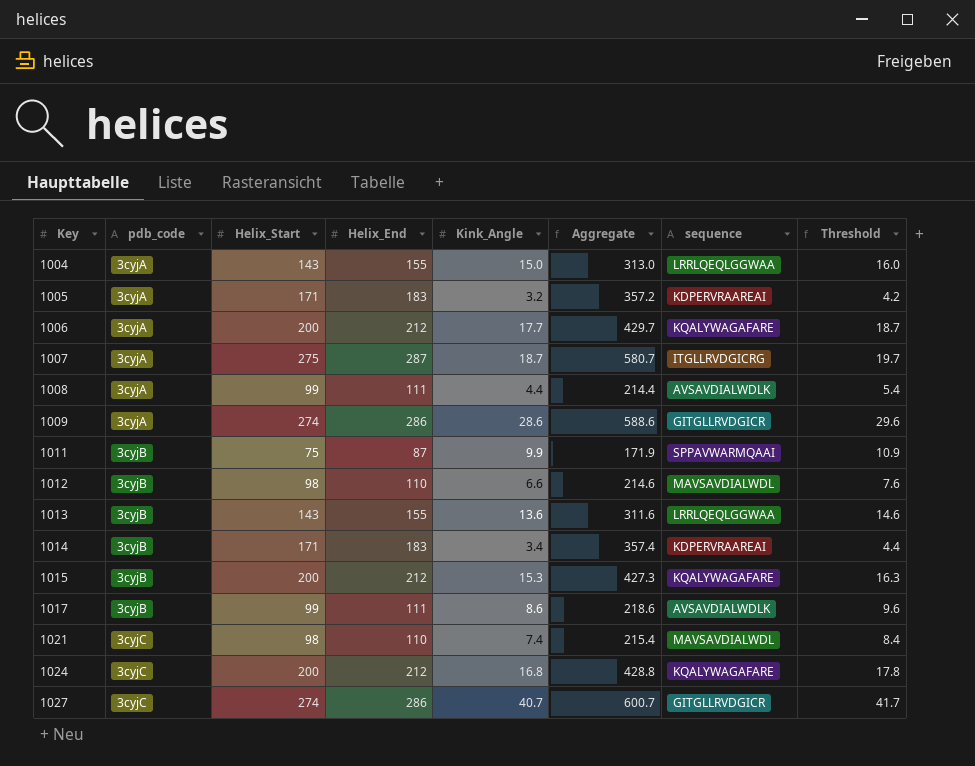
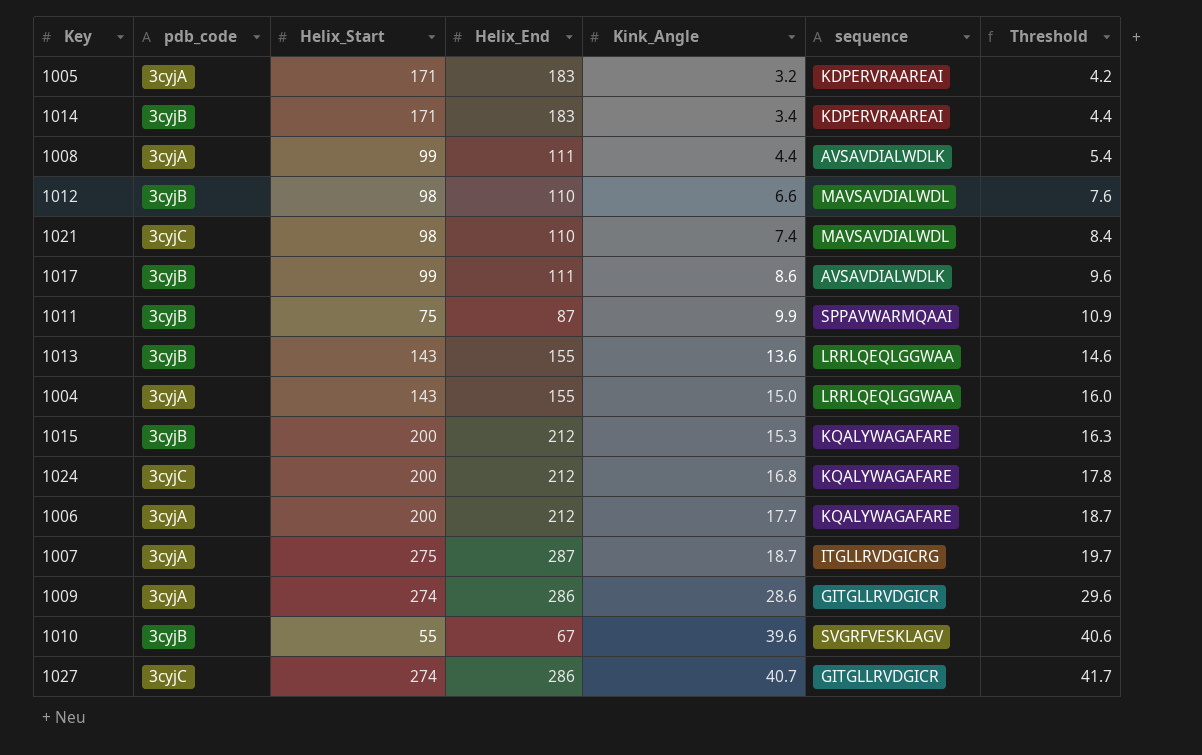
row order: Key ascending -> Kink_Angle ascending
column Aggregate | formula: [Helix_Start] + [Helix_End] + [Kink_Angle] -> none
row 1010: none -> 3cyjB | 55 | 67 | 39.6 | SVGRFVESKLAGV | 40.6

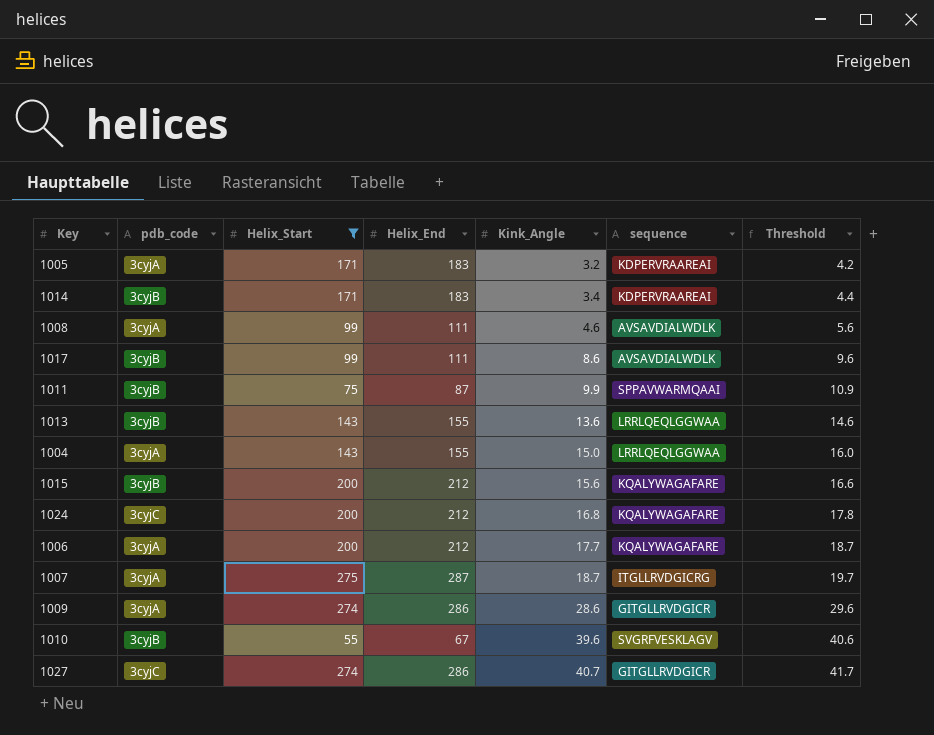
filter: none -> Helix_Start != 98
1008 | Kink_Angle: 4.4 -> 4.6
1008 | Threshold: 5.4 -> 5.6
1015 | Kink_Angle: 15.3 -> 15.6
1015 | Threshold: 16.3 -> 16.6

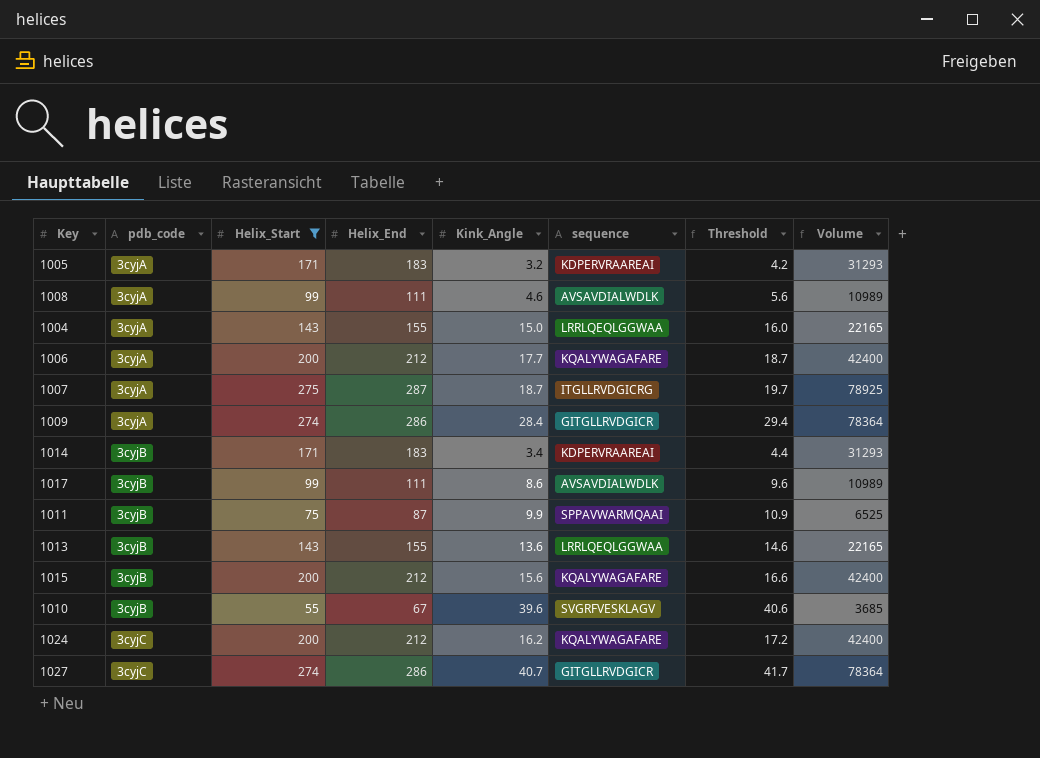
row order: Kink_Angle ascending -> pdb_code ascending
column Volume | formula: none -> [Helix_Start] * [Helix_End]
1009 | Kink_Angle: 28.6 -> 28.4
1009 | Threshold: 29.6 -> 29.4
1024 | Kink_Angle: 16.8 -> 16.2
1024 | Threshold: 17.8 -> 17.2

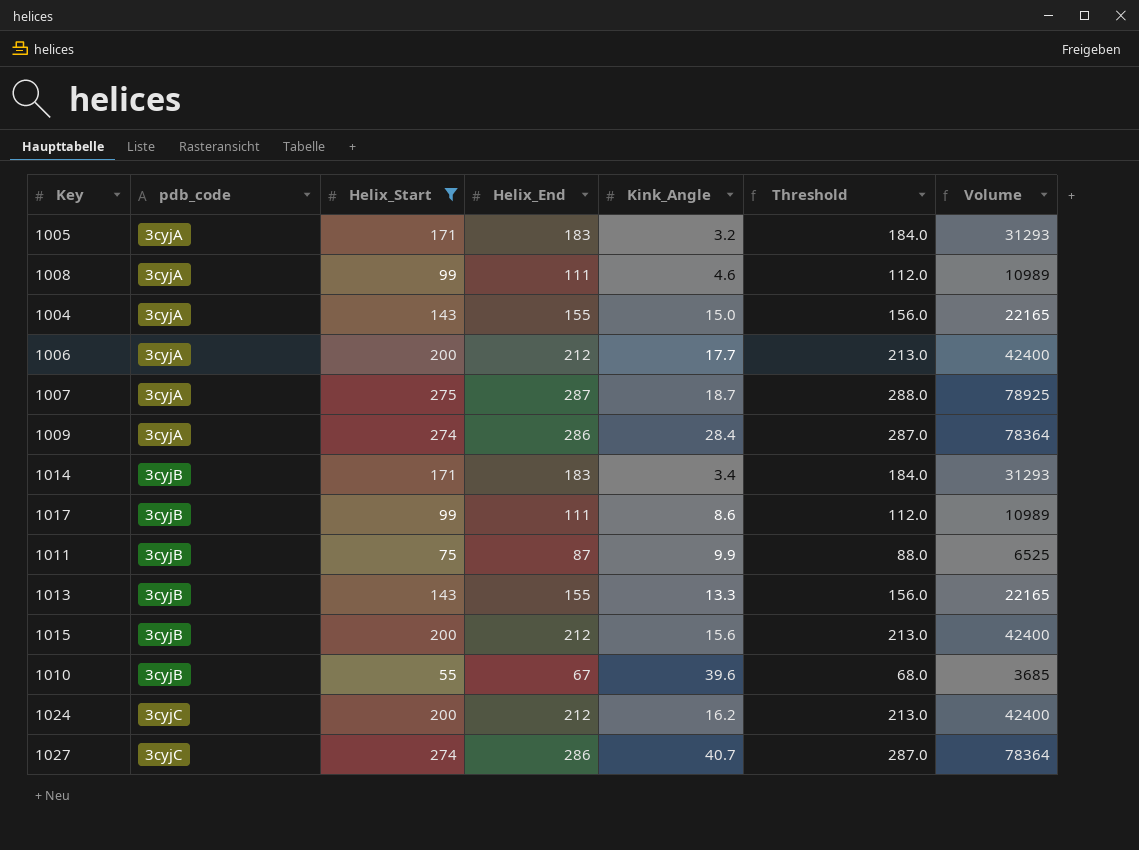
column sequence | position: 6 -> none
column Threshold | formula: [Kink_Angle] + 1 -> [Helix_End] + 1
1013 | Kink_Angle: 13.6 -> 13.3

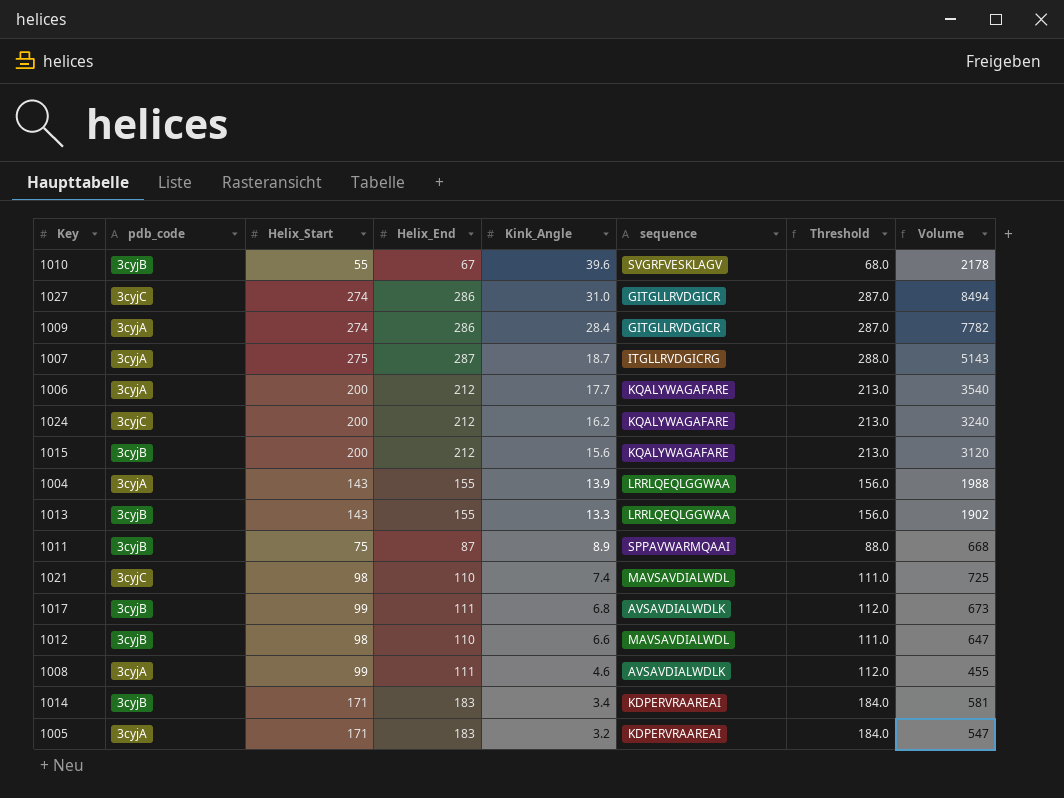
filter: Helix_Start != 98 -> none
row order: pdb_code ascending -> Kink_Angle descending
column sequence | position: none -> 6
column Volume | formula: [Helix_Start] * [Helix_End] -> [Helix_Start] * [Kink_Angle]
1027 | Kink_Angle: 40.7 -> 31.0
1004 | Kink_Angle: 15.0 -> 13.9
1011 | Kink_Angle: 9.9 -> 8.9
1017 | Kink_Angle: 8.6 -> 6.8

